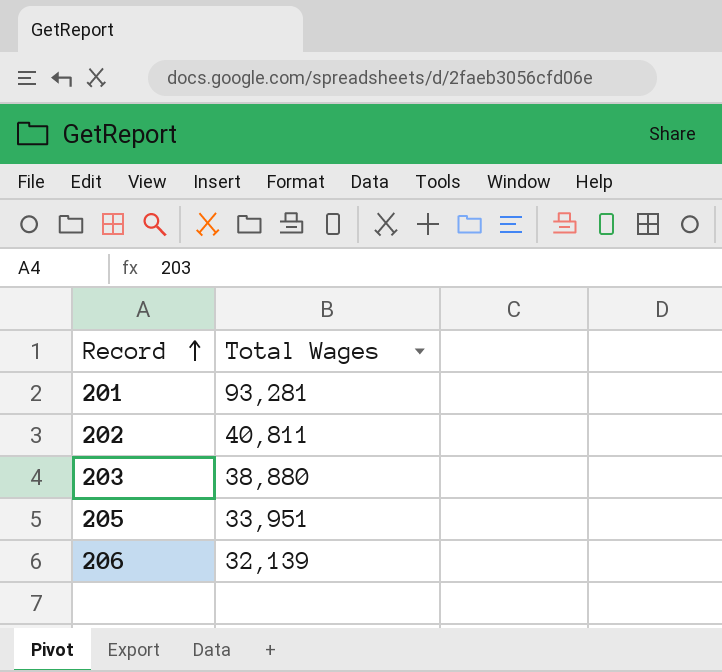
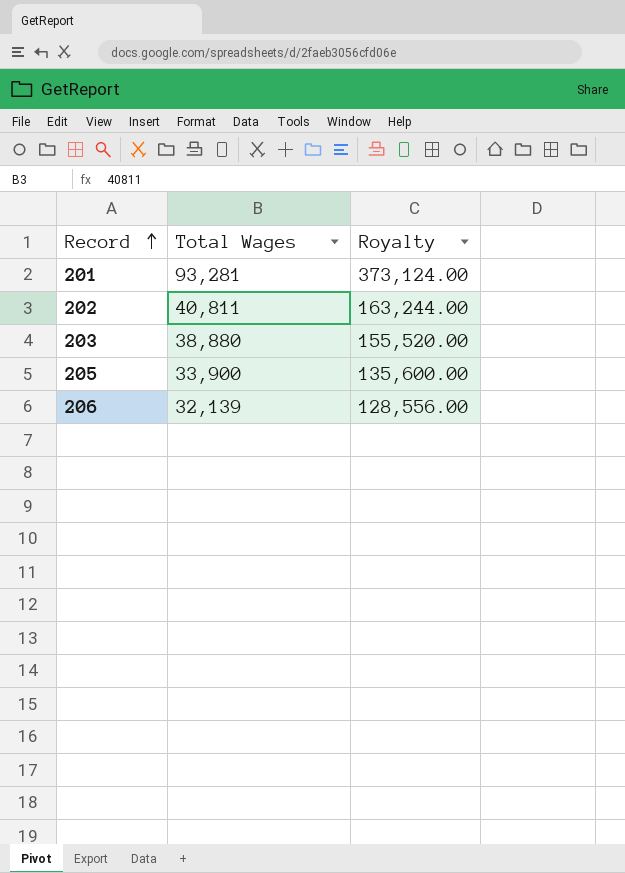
column Royalty | formula: none -> [Total Wages] * 4
205 | Total Wages: 33,951 -> 33,900

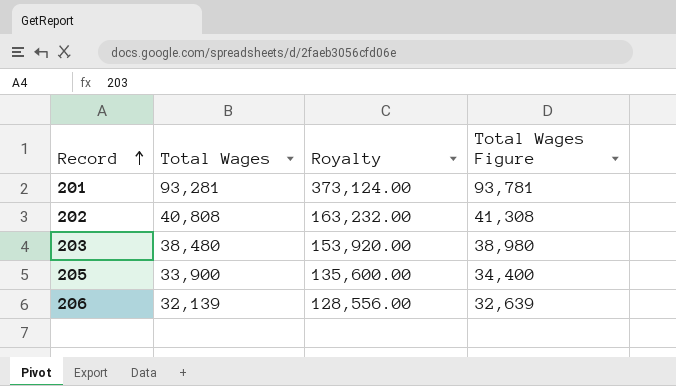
column Total Wages Figure | formula: none -> [Total Wages] + 500
202 | Total Wages: 40,811 -> 40,808
202 | Royalty: 163,244.00 -> 163,232.00
203 | Total Wages: 38,880 -> 38,480
203 | Royalty: 155,520.00 -> 153,920.00

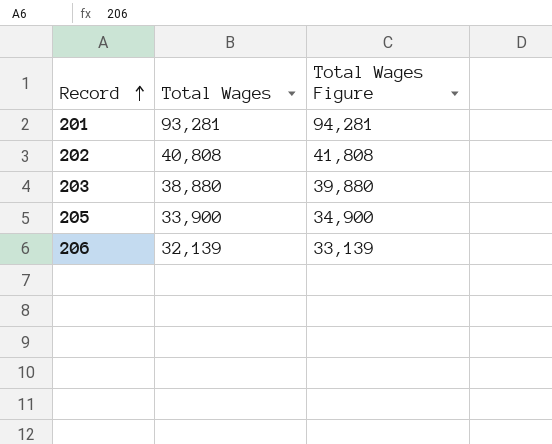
column Royalty | formula: [Total Wages] * 4 -> none
column Total Wages Figure | formula: [Total Wages] + 500 -> [Total Wages] + 1000
203 | Total Wages: 38,480 -> 38,880

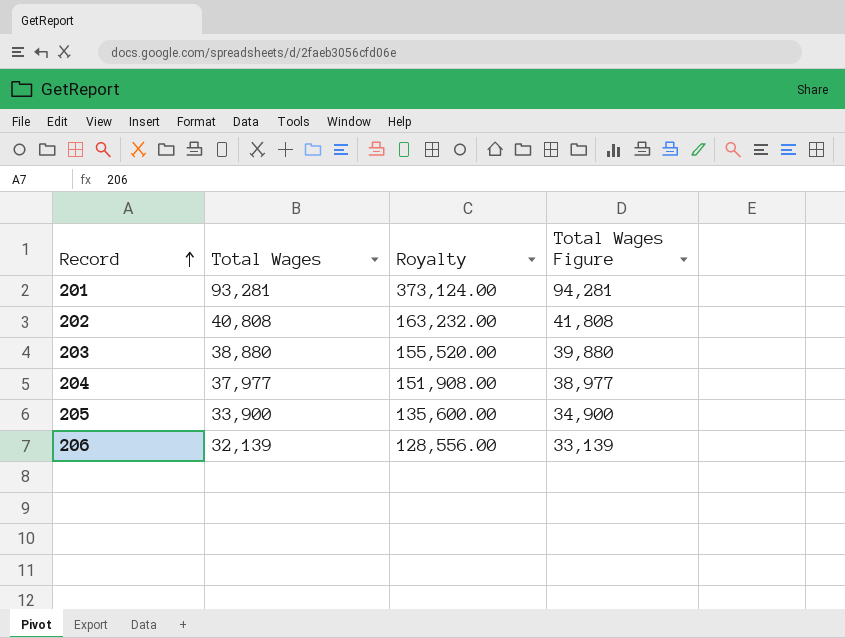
column Royalty | formula: none -> [Total Wages] * 4
row 204: none -> 37,977 | 151,908.00 | 38,977

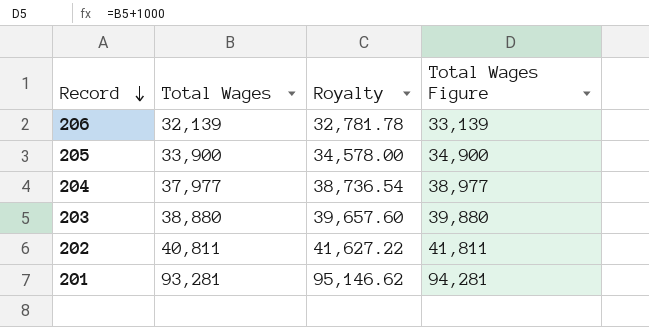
row order: Record ascending -> Record descending
column Royalty | formula: [Total Wages] * 4 -> [Total Wages] * 1.02
202 | Total Wages: 40,808 -> 40,811
202 | Total Wages Figure: 41,808 -> 41,811

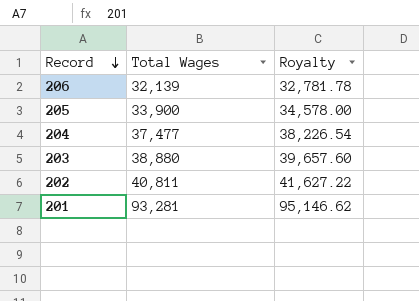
column Total Wages Figure | formula: [Total Wages] + 1000 -> none
204 | Total Wages: 37,977 -> 37,477
204 | Royalty: 38,736.54 -> 38,226.54

